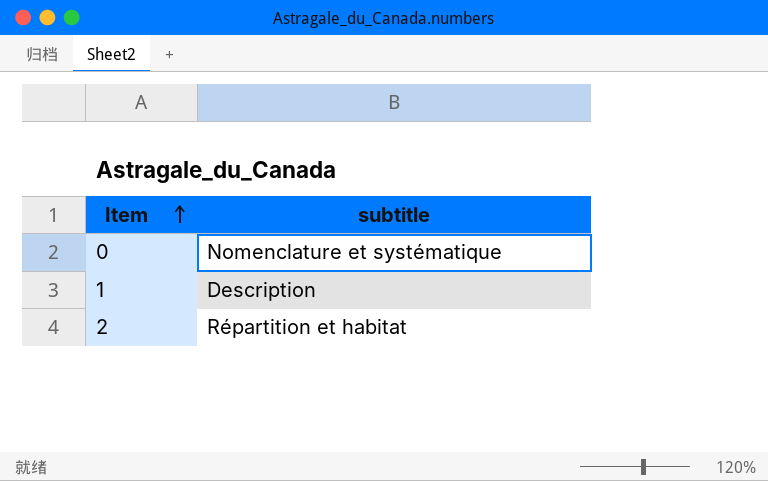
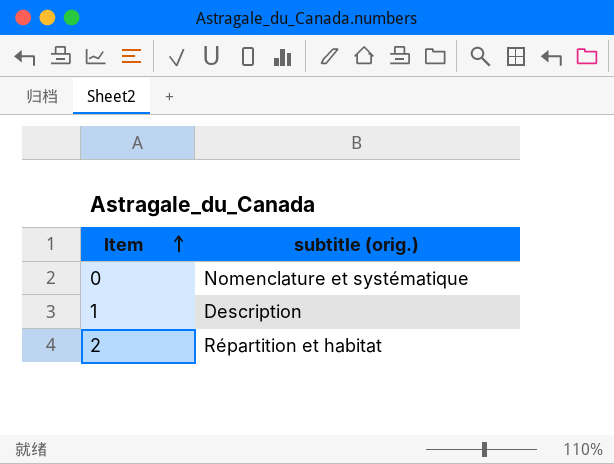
column name: subtitle -> subtitle (orig.)

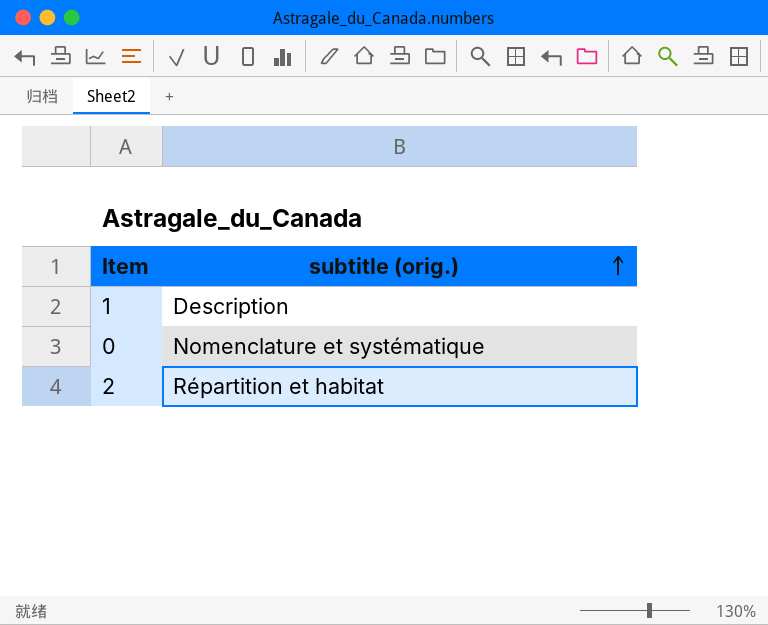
row order: Item ascending -> subtitle (orig.) ascending

